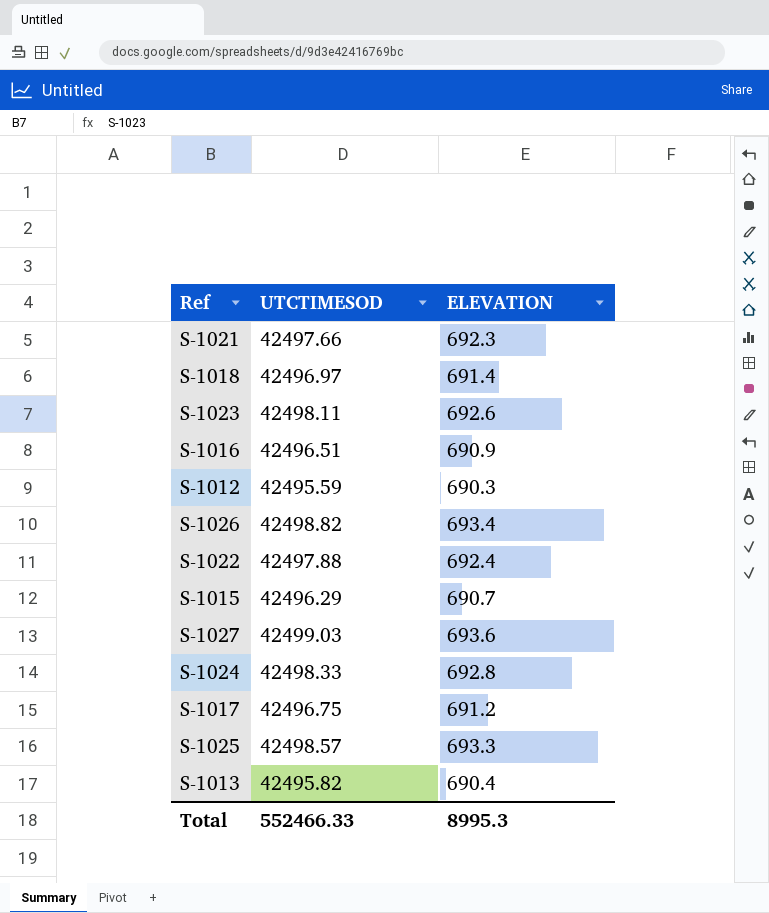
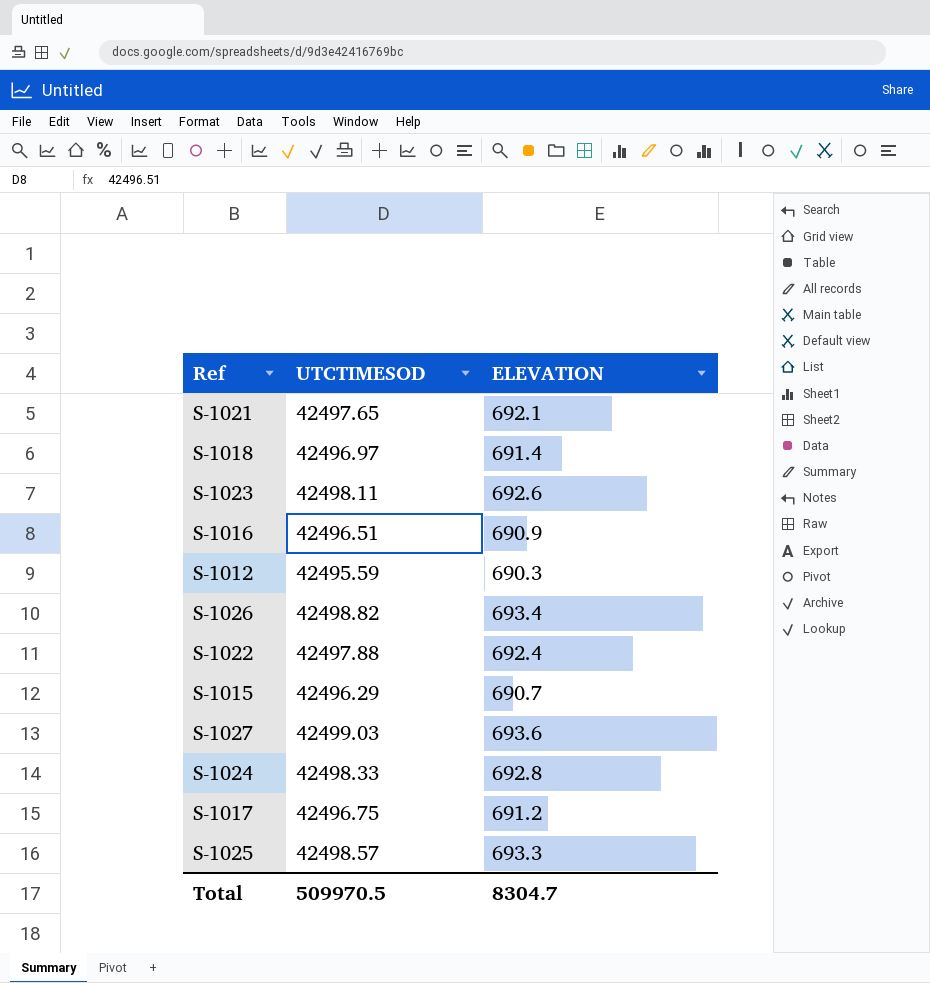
row S-1013: 42495.82 | 690.4 -> none
S-1021 | UTCTIMESOD: 42497.66 -> 42497.65
S-1021 | ELEVATION: 692.3 -> 692.1
Total | UTCTIMESOD: 552466.33 -> 509970.5
Total | ELEVATION: 8995.3 -> 8304.7

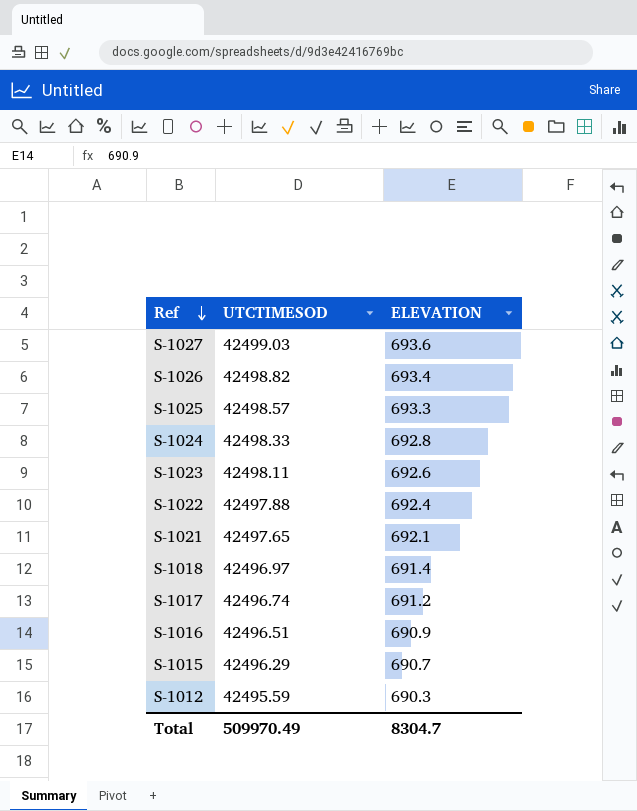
row order: none -> Ref descending
S-1017 | UTCTIMESOD: 42496.75 -> 42496.74
Total | UTCTIMESOD: 509970.5 -> 509970.49

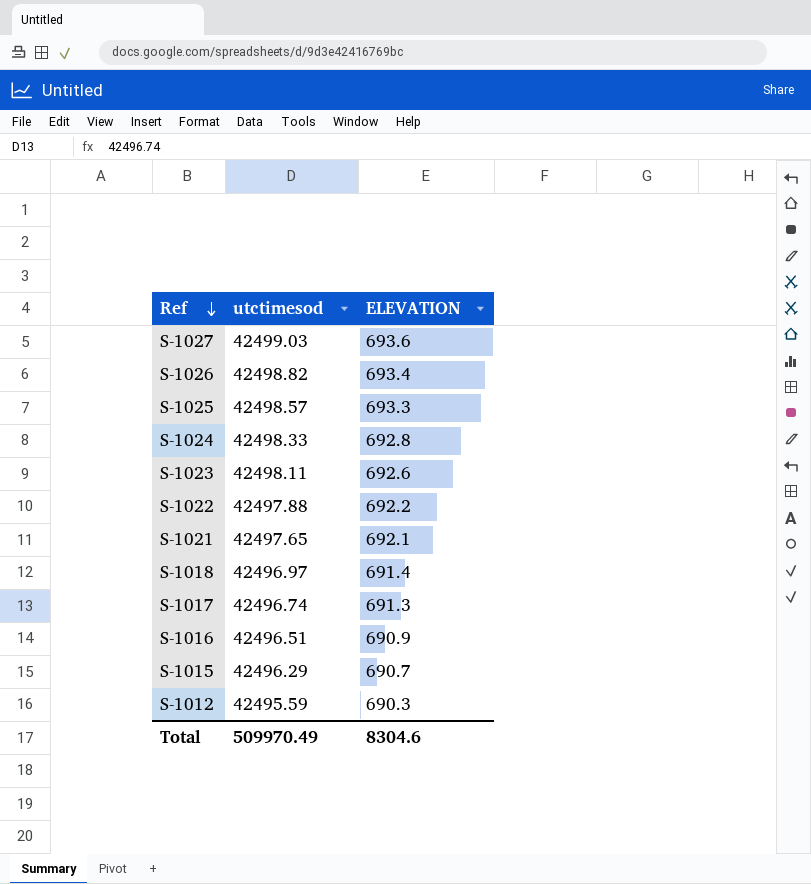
column name: UTCTIMESOD -> utctimesod
S-1022 | ELEVATION: 692.4 -> 692.2
S-1017 | ELEVATION: 691.2 -> 691.3
Total | ELEVATION: 8304.7 -> 8304.6

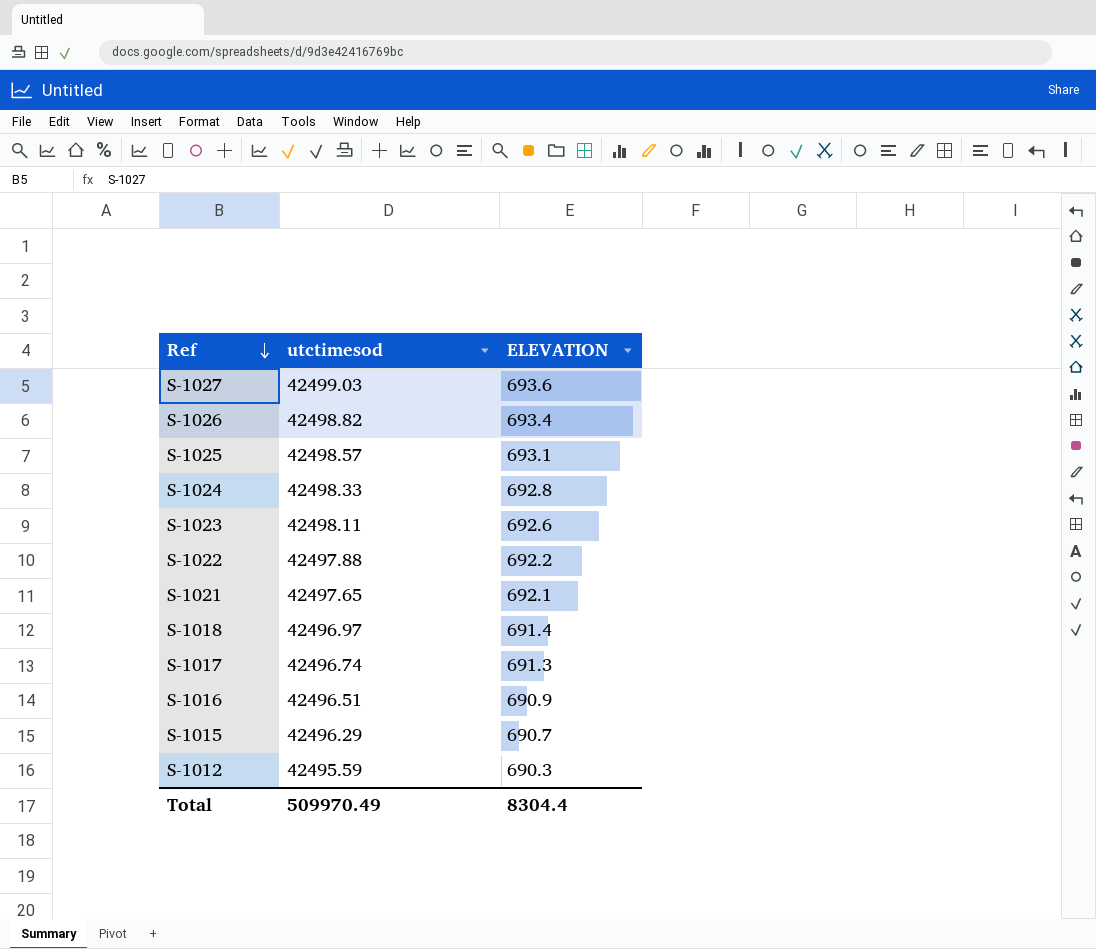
S-1025 | ELEVATION: 693.3 -> 693.1
Total | ELEVATION: 8304.6 -> 8304.4

